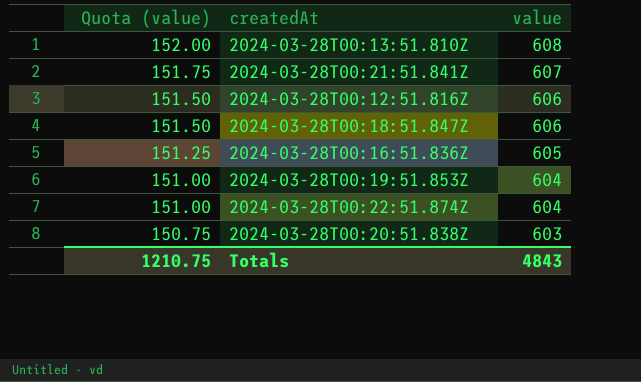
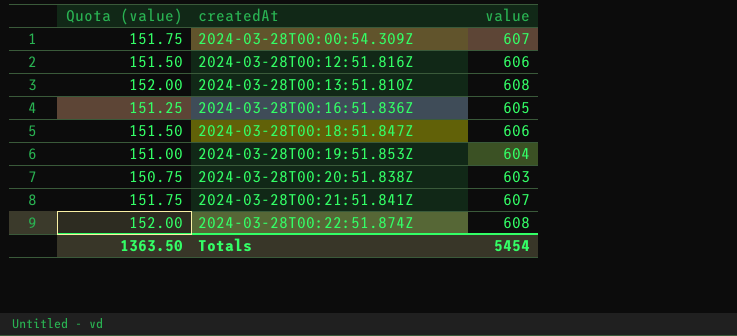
row order: Quota (value) descending -> createdAt ascending
row 2024-03-28T00:00:54.309Z: none -> 151.75 | 607
2024-03-28T00:22:51.874Z | Quota (value): 151.00 -> 152.00
2024-03-28T00:22:51.874Z | value: 604 -> 608
Totals | Quota (value): 1210.75 -> 1363.50
Totals | value: 4843 -> 5454

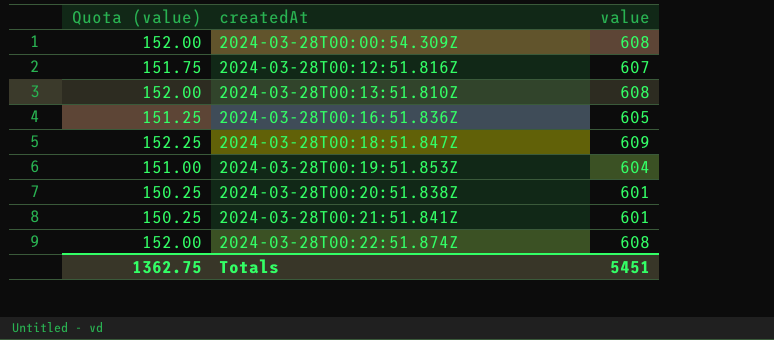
2024-03-28T00:00:54.309Z | Quota (value): 151.75 -> 152.00
2024-03-28T00:00:54.309Z | value: 607 -> 608
2024-03-28T00:12:51.816Z | Quota (value): 151.50 -> 151.75
2024-03-28T00:12:51.816Z | value: 606 -> 607
2024-03-28T00:18:51.847Z | Quota (value): 151.50 -> 152.25
2024-03-28T00:18:51.847Z | value: 606 -> 609
2024-03-28T00:20:51.838Z | Quota (value): 150.75 -> 150.25
2024-03-28T00:20:51.838Z | value: 603 -> 601
2024-03-28T00:21:51.841Z | Quota (value): 151.75 -> 150.25
2024-03-28T00:21:51.841Z | value: 607 -> 601
Totals | Quota (value): 1363.50 -> 1362.75
Totals | value: 5454 -> 5451

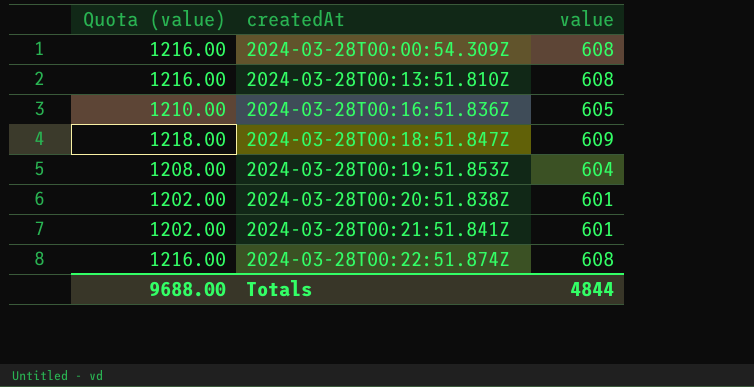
column Quota (value) | formula: [value] * 0.25 -> [value] * 2
row 2024-03-28T00:12:51.816Z: 151.75 | 607 -> none
Totals | Quota (value): 1362.75 -> 9688.00
Totals | value: 5451 -> 4844

